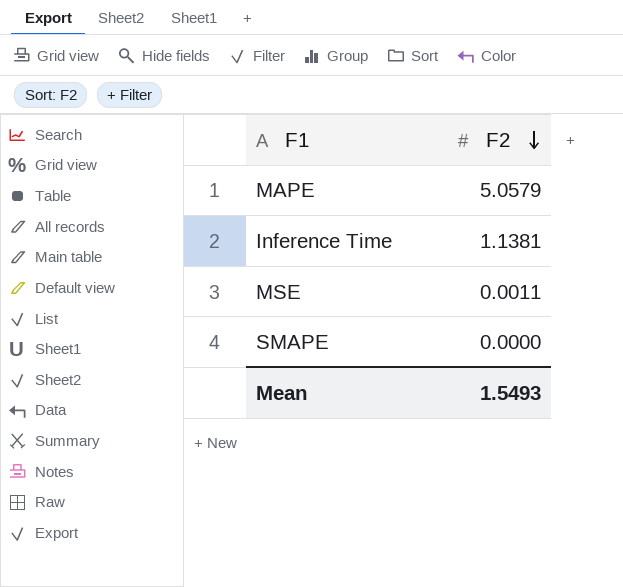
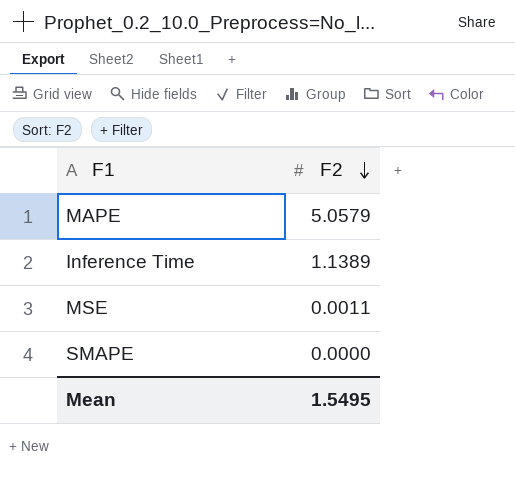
Inference Time | F2: 1.1381 -> 1.1389
Mean | F2: 1.5493 -> 1.5495

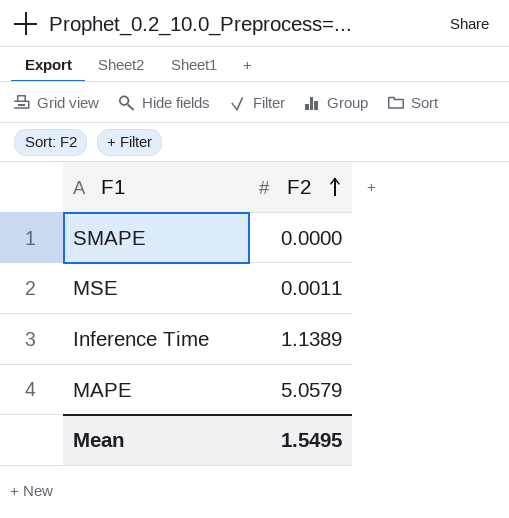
row order: F2 descending -> F2 ascending

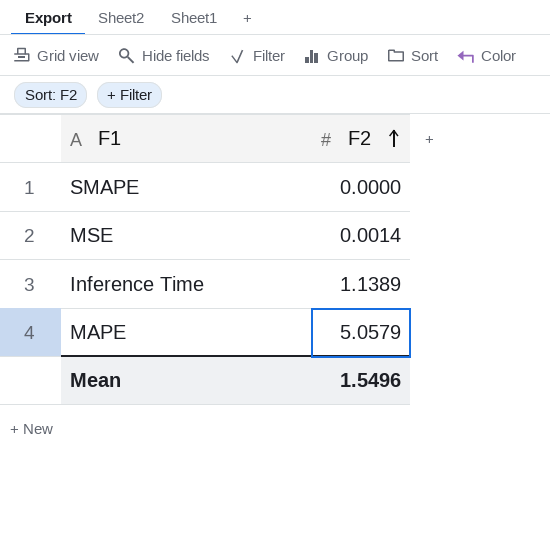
MSE | F2: 0.0011 -> 0.0014
Mean | F2: 1.5495 -> 1.5496

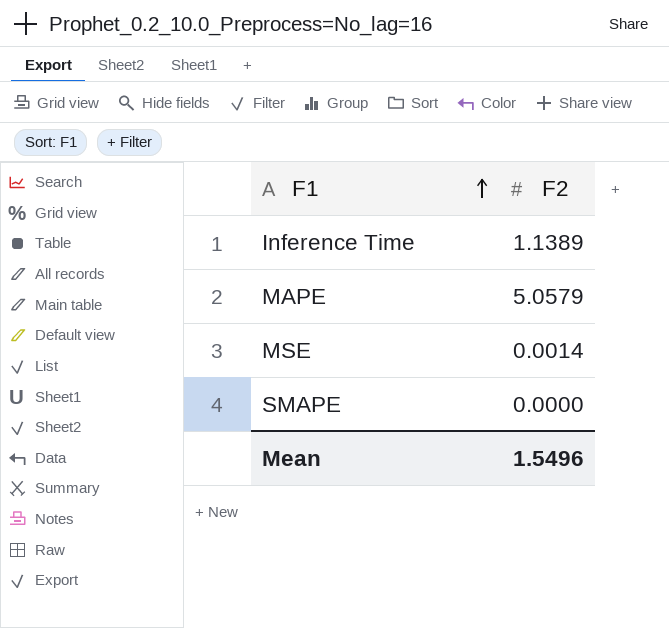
row order: F2 ascending -> F1 ascending

